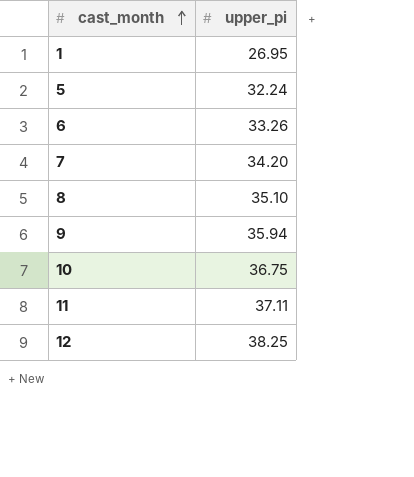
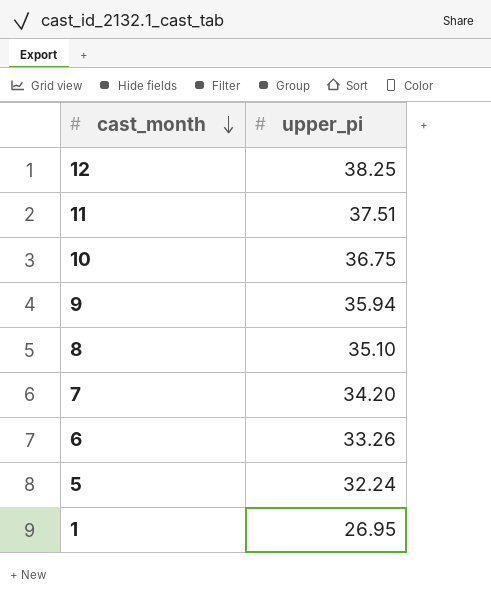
row order: cast_month ascending -> cast_month descending
11 | upper_pi: 37.11 -> 37.51

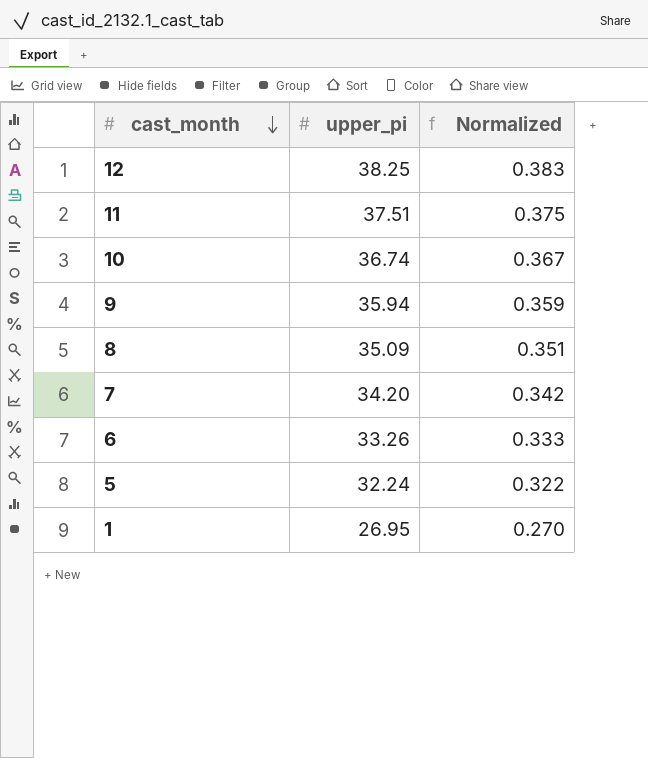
column Normalized | formula: none -> [upper_pi] * 0.01
10 | upper_pi: 36.75 -> 36.74
8 | upper_pi: 35.10 -> 35.09

